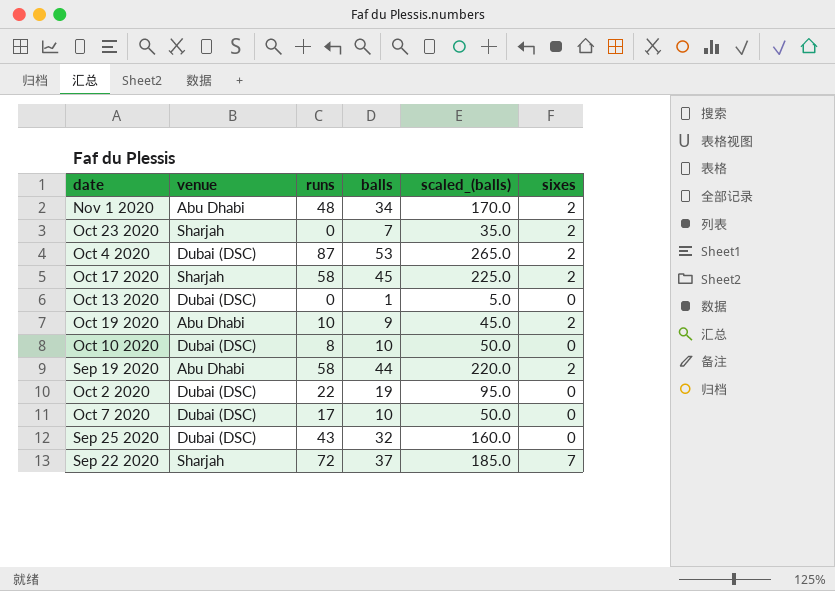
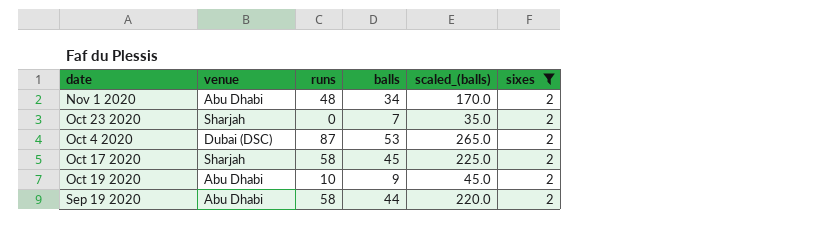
filter: none -> sixes = 2

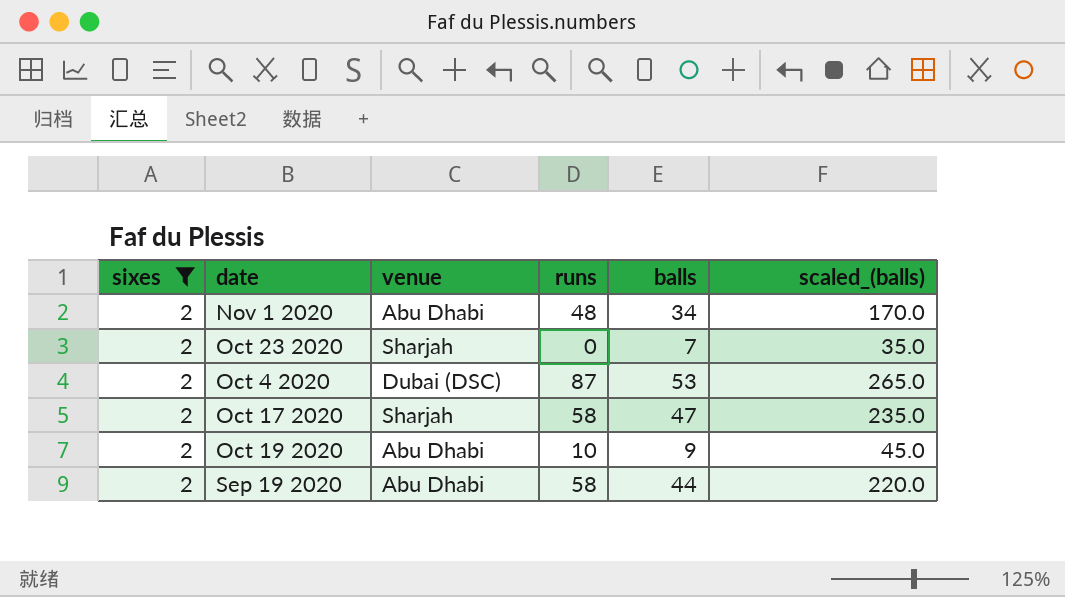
column sixes | position: 6 -> 1
Oct 17 2020 | balls: 45 -> 47
Oct 17 2020 | scaled_(balls): 225.0 -> 235.0

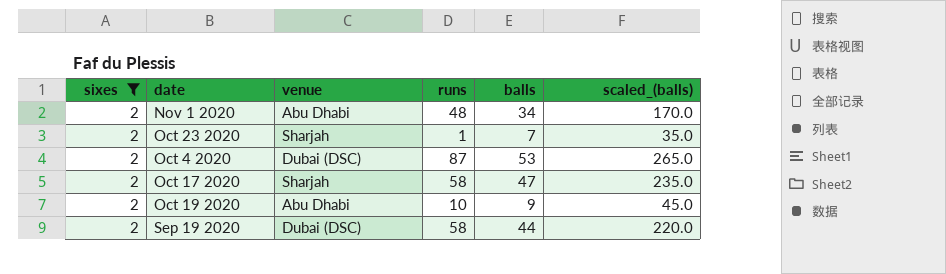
Oct 23 2020 | runs: 0 -> 1
Sep 19 2020 | venue: Abu Dhabi -> Dubai (DSC)

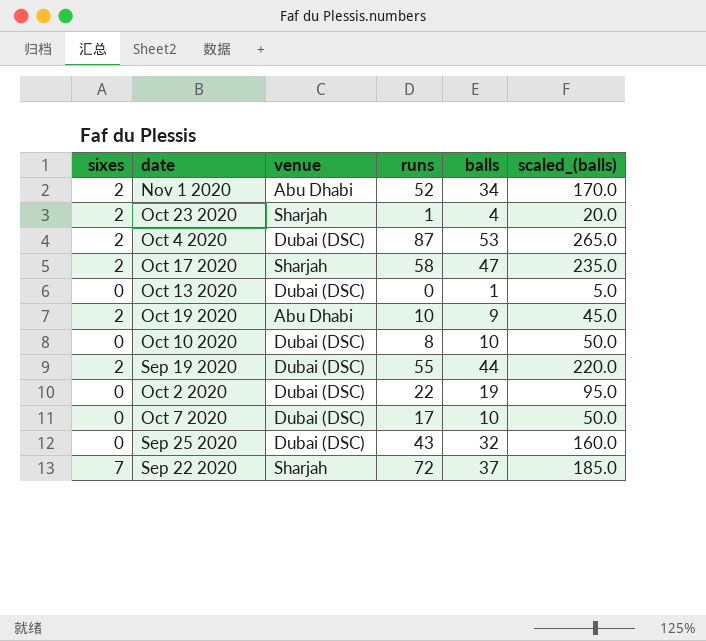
filter: sixes = 2 -> none
Nov 1 2020 | runs: 48 -> 52
Oct 23 2020 | balls: 7 -> 4
Oct 23 2020 | scaled_(balls): 35.0 -> 20.0
Sep 19 2020 | runs: 58 -> 55

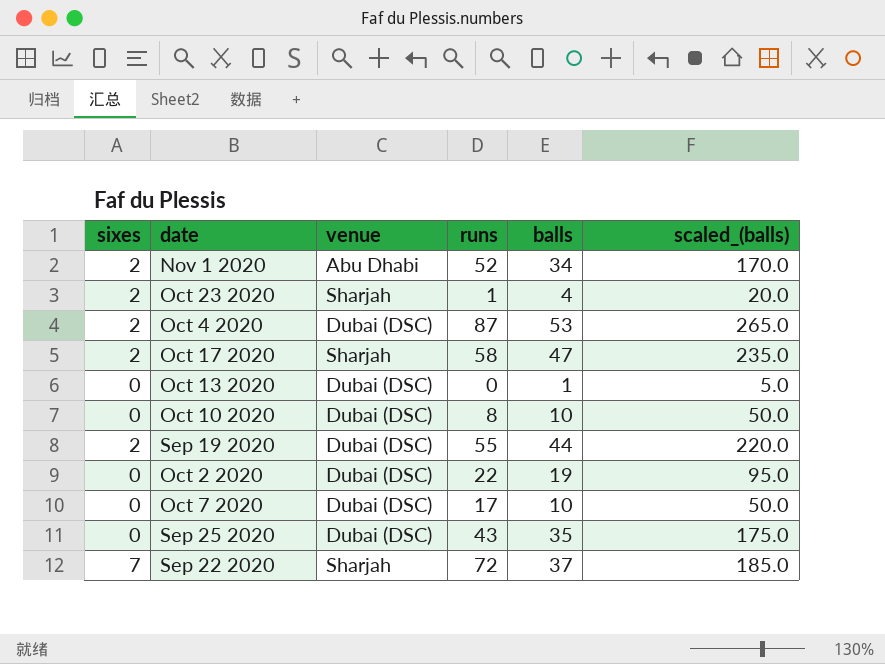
row Oct 19 2020: 2 | Abu Dhabi | 10 | 9 | 45.0 -> none
Sep 25 2020 | balls: 32 -> 35
Sep 25 2020 | scaled_(balls): 160.0 -> 175.0

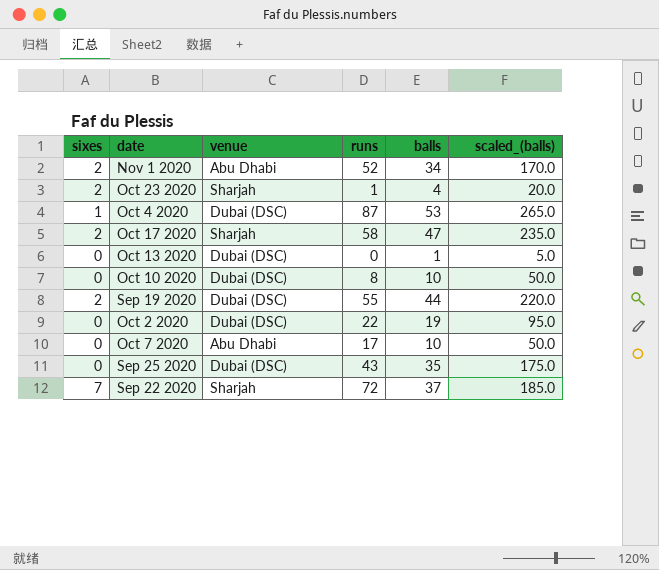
Oct 4 2020 | sixes: 2 -> 1
Oct 7 2020 | venue: Dubai (DSC) -> Abu Dhabi

